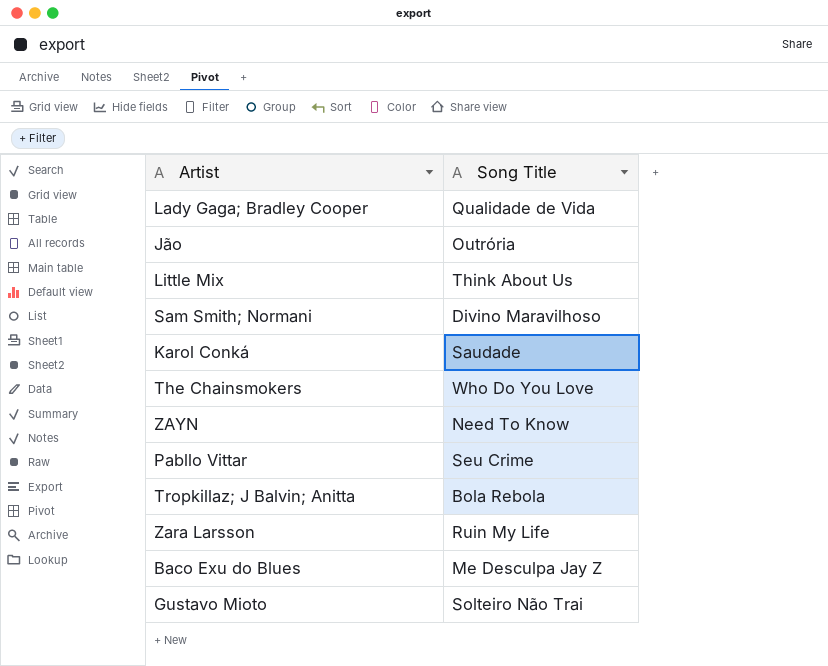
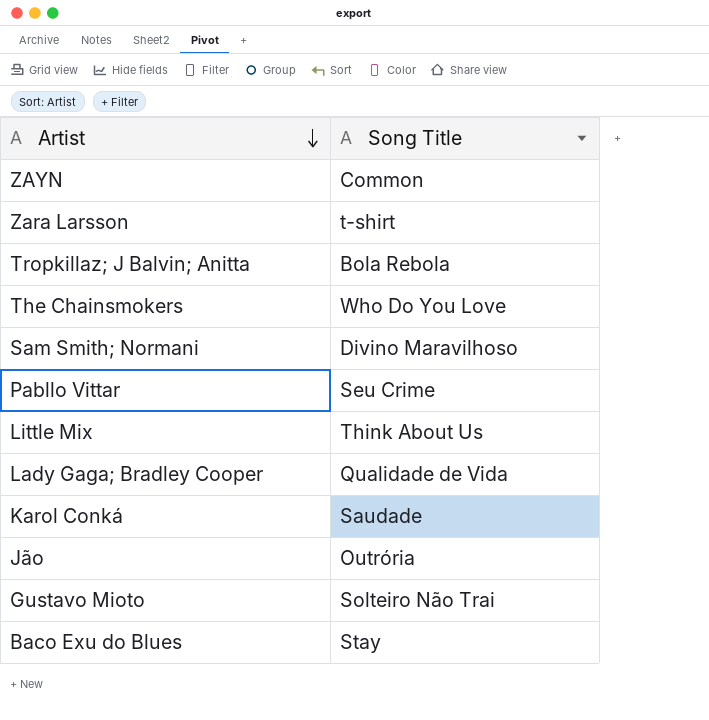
row order: none -> Artist descending
ZAYN | Song Title: Need To Know -> Common
Zara Larsson | Song Title: Ruin My Life -> t-shirt
Baco Exu do Blues | Song Title: Me Desculpa Jay Z -> Stay

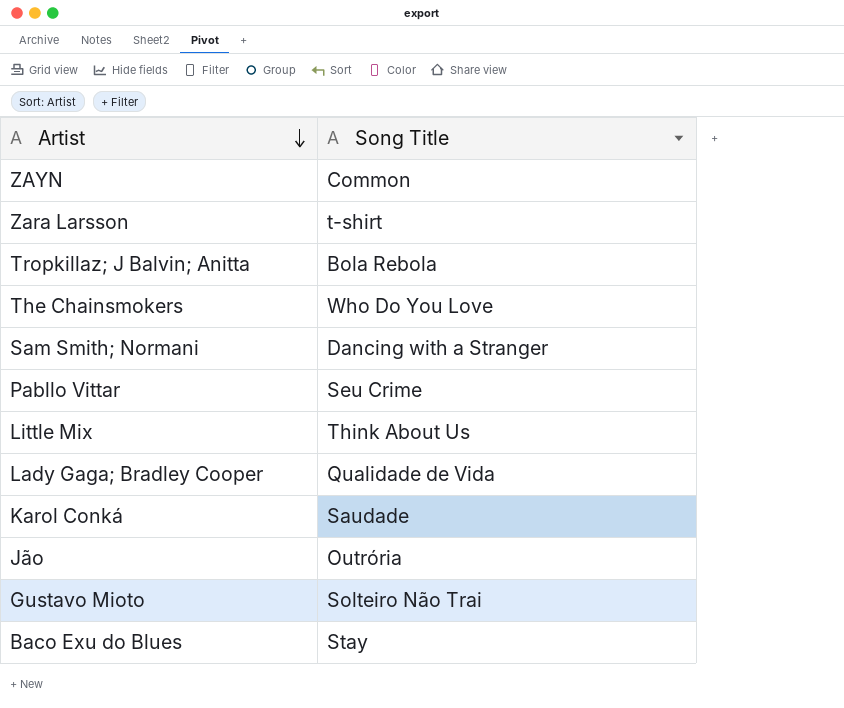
Sam Smith; Normani | Song Title: Divino Maravilhoso -> Dancing with a Stranger

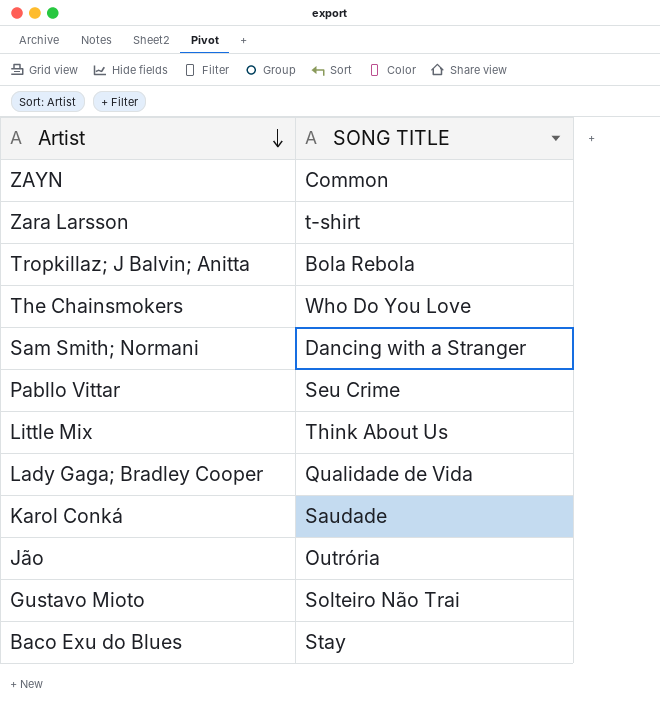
column name: Song Title -> SONG TITLE

